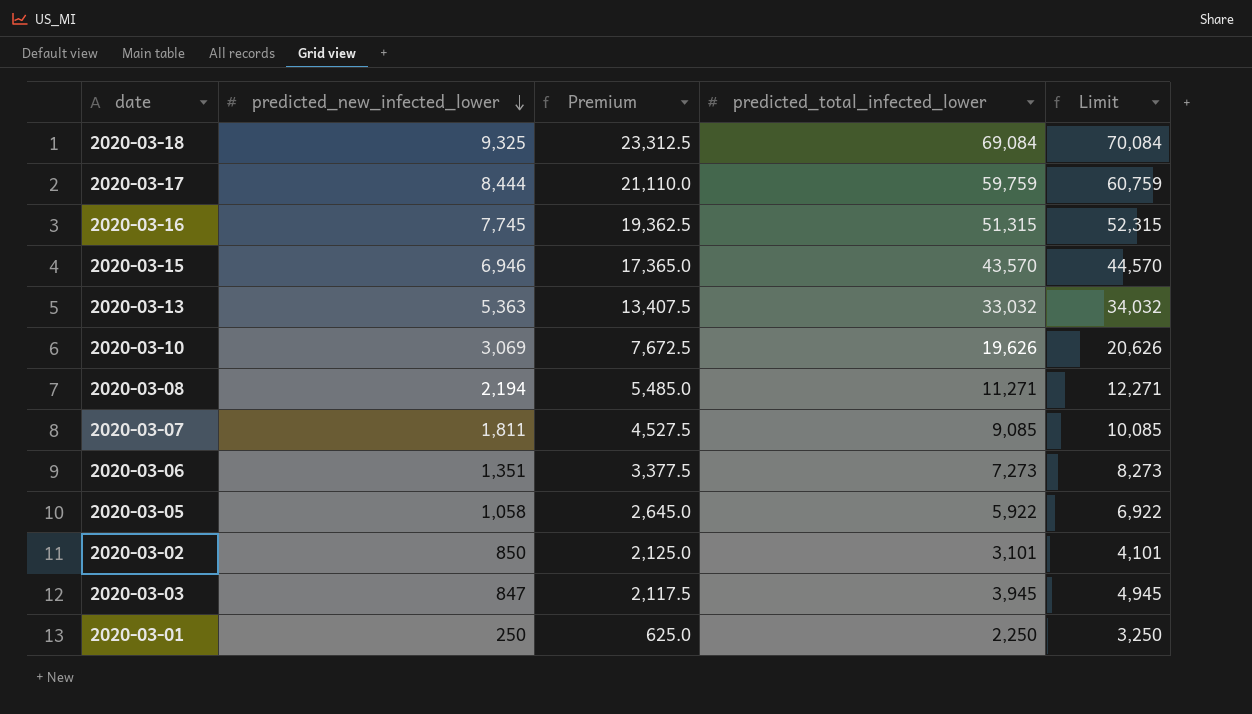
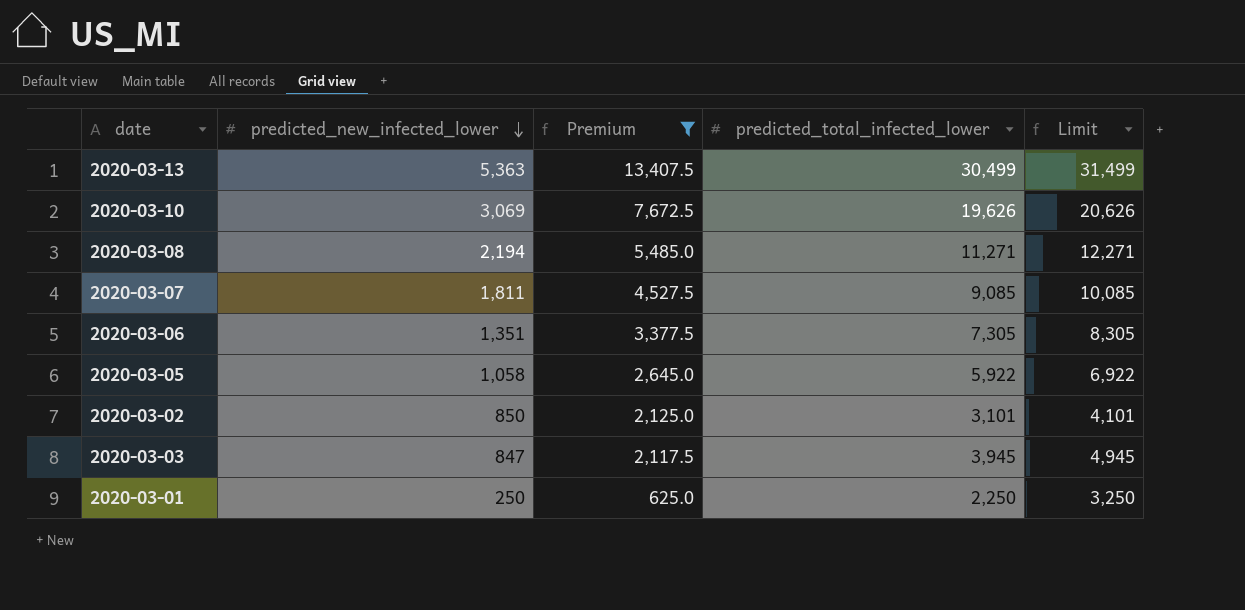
filter: none -> Premium <= 13,407.5
2020-03-13 | predicted_total_infected_lower: 33,032 -> 30,499
2020-03-13 | Limit: 34,032 -> 31,499
2020-03-06 | predicted_total_infected_lower: 7,273 -> 7,305
2020-03-06 | Limit: 8,273 -> 8,305

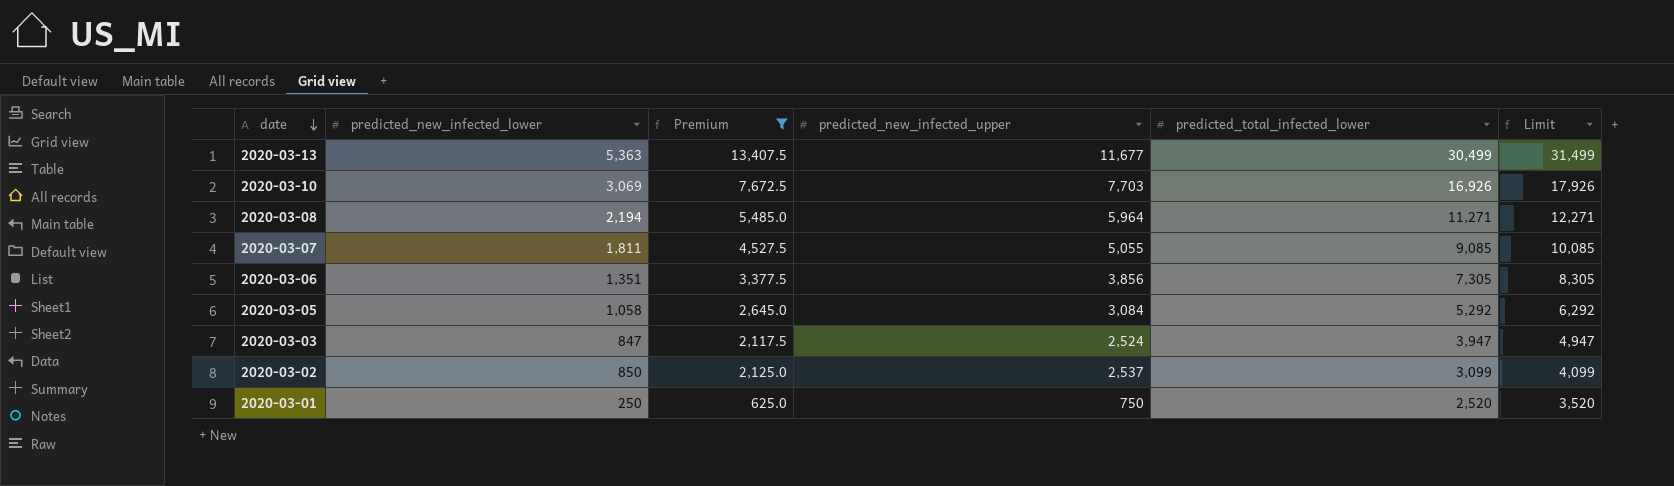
row order: predicted_new_infected_lower descending -> date descending
column predicted_new_infected_upper | position: none -> 4
2020-03-10 | predicted_total_infected_lower: 19,626 -> 16,926
2020-03-10 | Limit: 20,626 -> 17,926
2020-03-05 | predicted_total_infected_lower: 5,922 -> 5,292
2020-03-05 | Limit: 6,922 -> 6,292
2020-03-03 | predicted_total_infected_lower: 3,945 -> 3,947
2020-03-03 | Limit: 4,945 -> 4,947
2020-03-02 | predicted_total_infected_lower: 3,101 -> 3,099
2020-03-02 | Limit: 4,101 -> 4,099
2020-03-01 | predicted_total_infected_lower: 2,250 -> 2,520
2020-03-01 | Limit: 3,250 -> 3,520

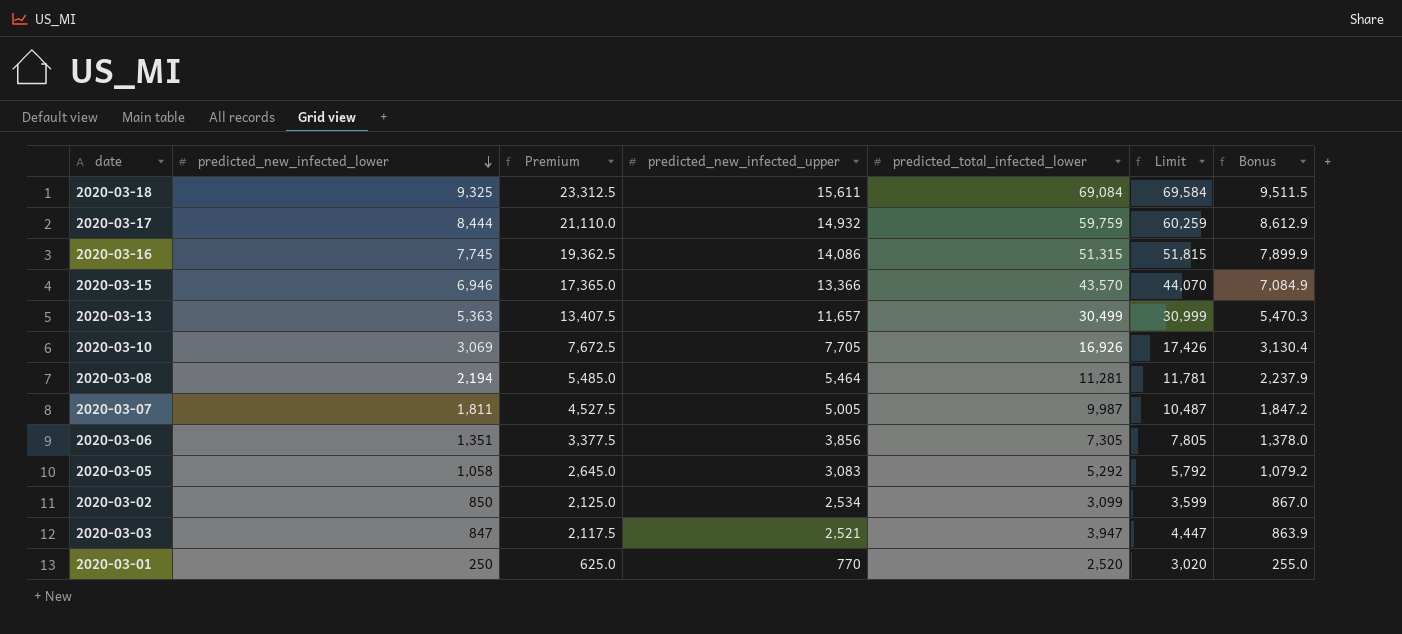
filter: Premium <= 13,407.5 -> none
row order: date descending -> predicted_new_infected_lower descending
column Limit | formula: [predicted_total_infected_lower] + 1000 -> [predicted_total_infected_lower] + 500
column Bonus | formula: none -> [predicted_new_infected_lower] * 1.02
2020-03-13 | predicted_new_infected_upper: 11,677 -> 11,657
2020-03-10 | predicted_new_infected_upper: 7,703 -> 7,705
2020-03-08 | predicted_new_infected_upper: 5,964 -> 5,464
2020-03-08 | predicted_total_infected_lower: 11,271 -> 11,281
2020-03-07 | predicted_new_infected_upper: 5,055 -> 5,005
2020-03-07 | predicted_total_infected_lower: 9,085 -> 9,987
2020-03-05 | predicted_new_infected_upper: 3,084 -> 3,083
2020-03-02 | predicted_new_infected_upper: 2,537 -> 2,534
2020-03-03 | predicted_new_infected_upper: 2,524 -> 2,521
2020-03-01 | predicted_new_infected_upper: 750 -> 770

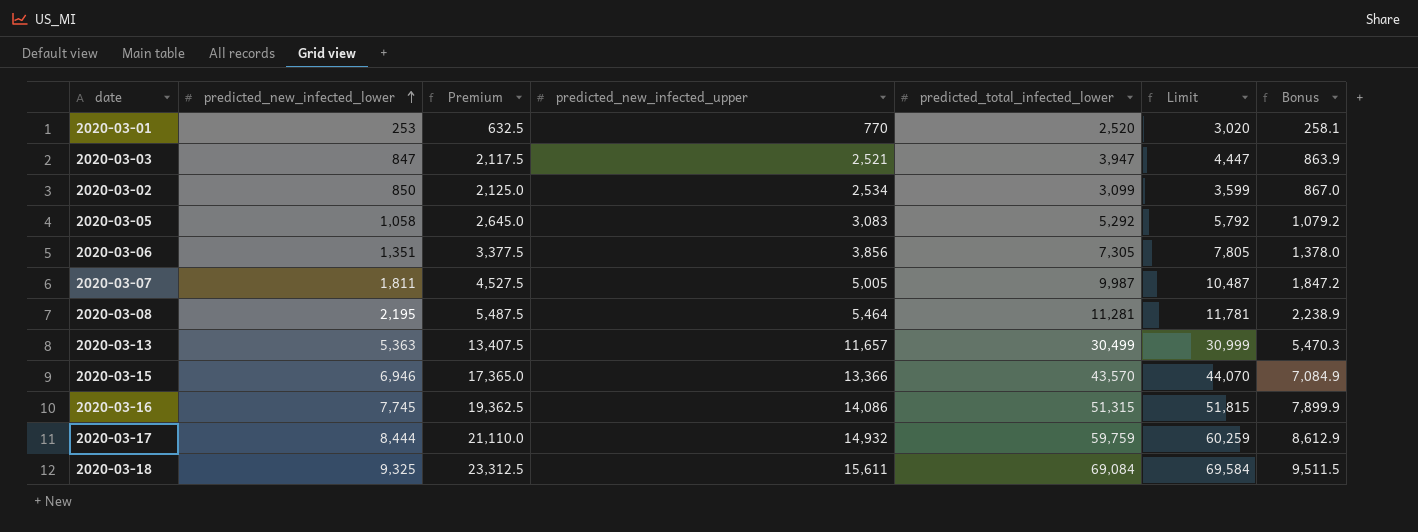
row order: predicted_new_infected_lower descending -> predicted_new_infected_lower ascending
row 2020-03-10: 3,069 | 7,672.5 | 7,705 | 16,926 | 17,426 | 3,130.4 -> none
2020-03-01 | predicted_new_infected_lower: 250 -> 253
2020-03-01 | Premium: 625.0 -> 632.5
2020-03-01 | Bonus: 255.0 -> 258.1
2020-03-08 | predicted_new_infected_lower: 2,194 -> 2,195
2020-03-08 | Premium: 5,485.0 -> 5,487.5
2020-03-08 | Bonus: 2,237.9 -> 2,238.9

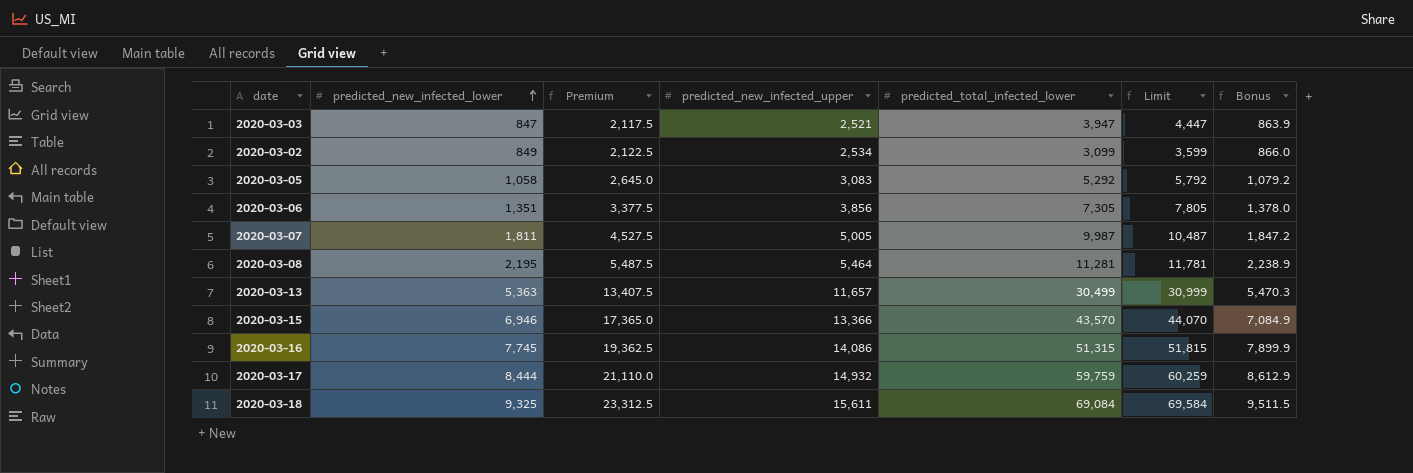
row 2020-03-01: 253 | 632.5 | 770 | 2,520 | 3,020 | 258.1 -> none
2020-03-02 | predicted_new_infected_lower: 850 -> 849
2020-03-02 | Premium: 2,125.0 -> 2,122.5
2020-03-02 | Bonus: 867.0 -> 866.0

